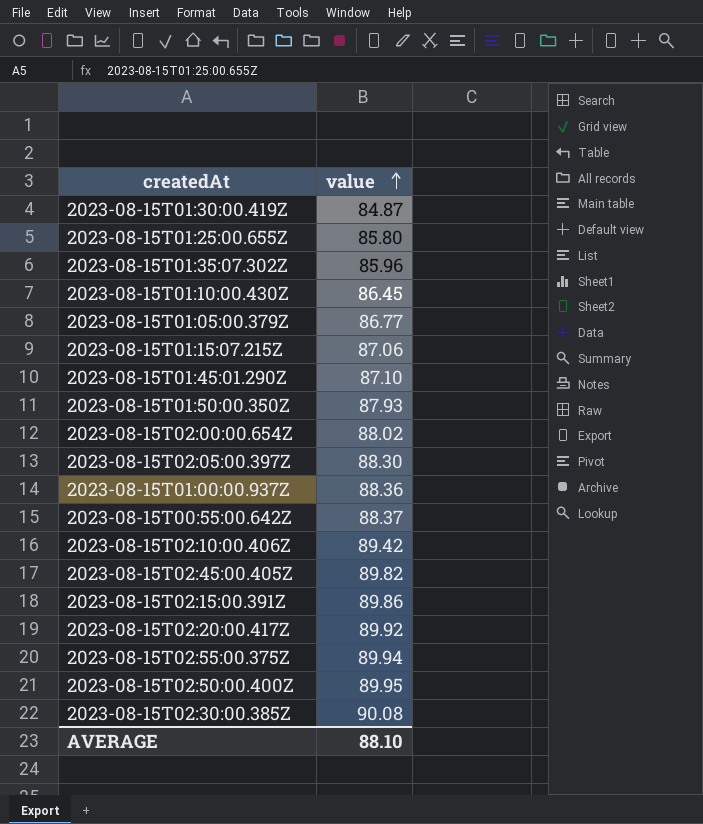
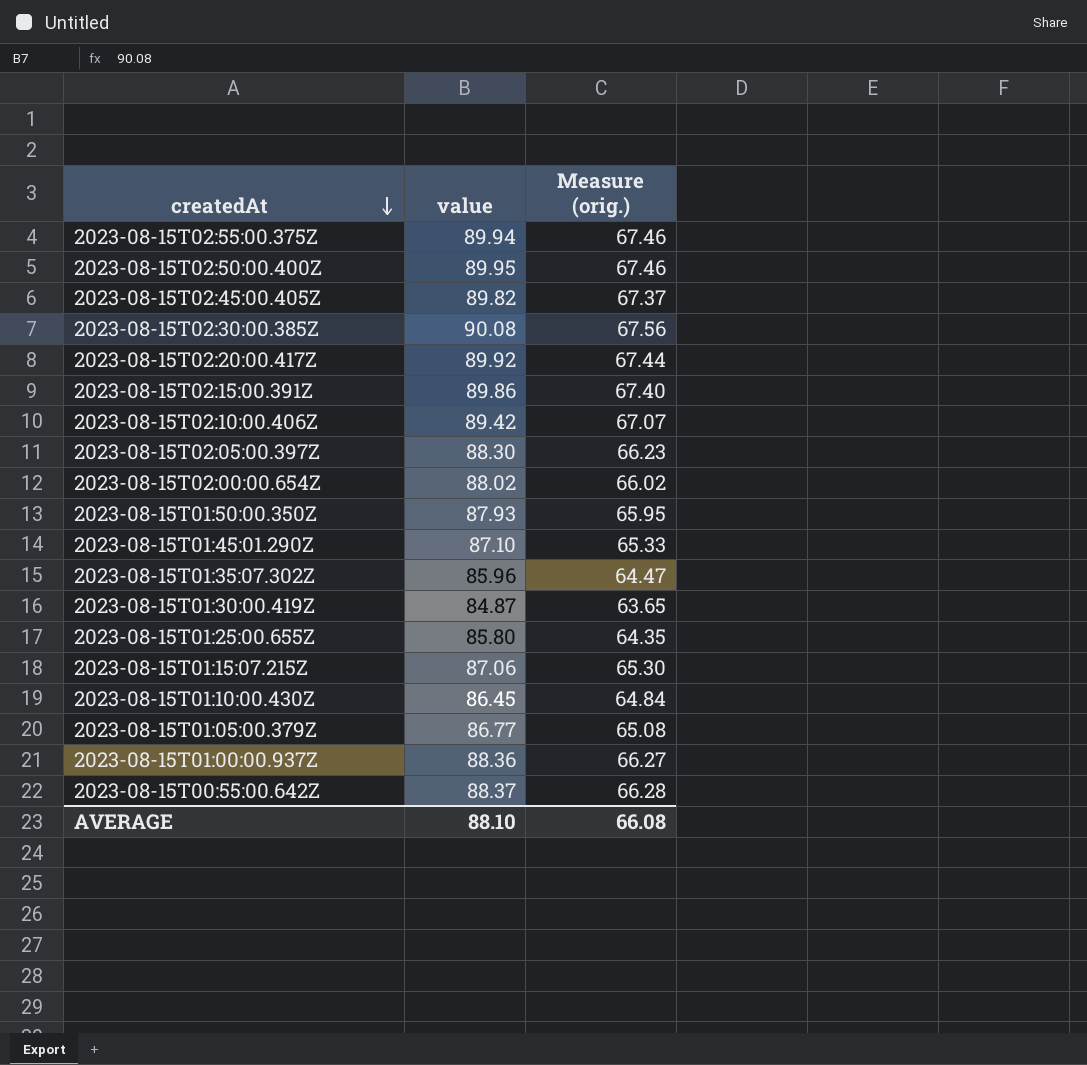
row order: value ascending -> createdAt descending
column Measure (orig.) | formula: none -> [value] * 0.75

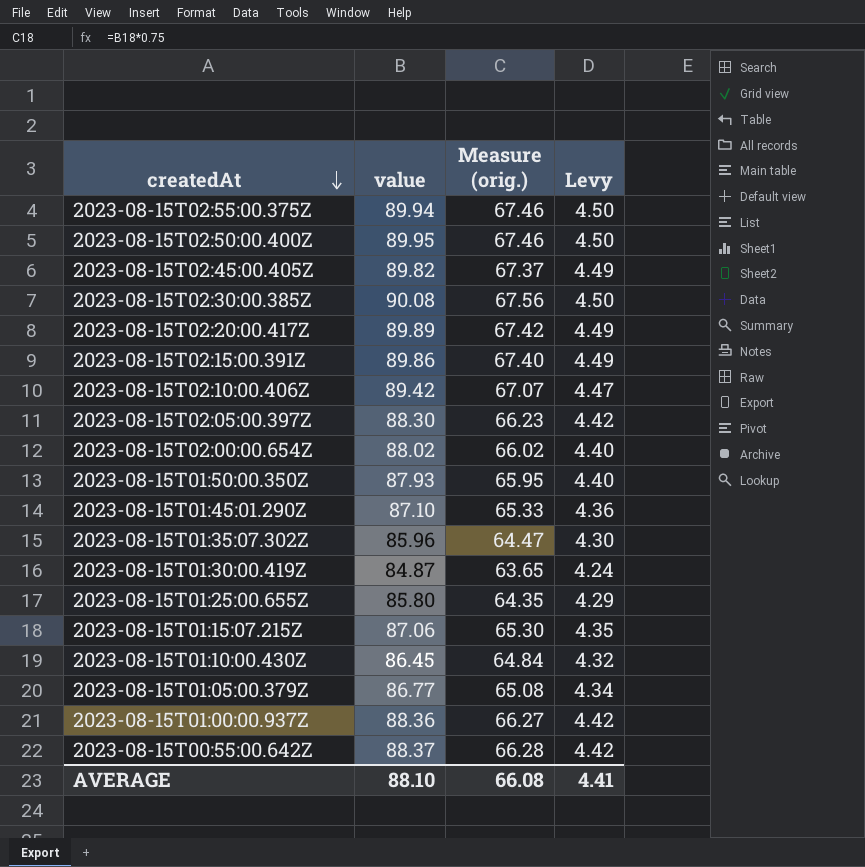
column Levy | formula: none -> [value] * 0.05
2023-08-15T02:20:00.417Z | value: 89.92 -> 89.89
2023-08-15T02:20:00.417Z | Measure (orig.): 67.44 -> 67.42

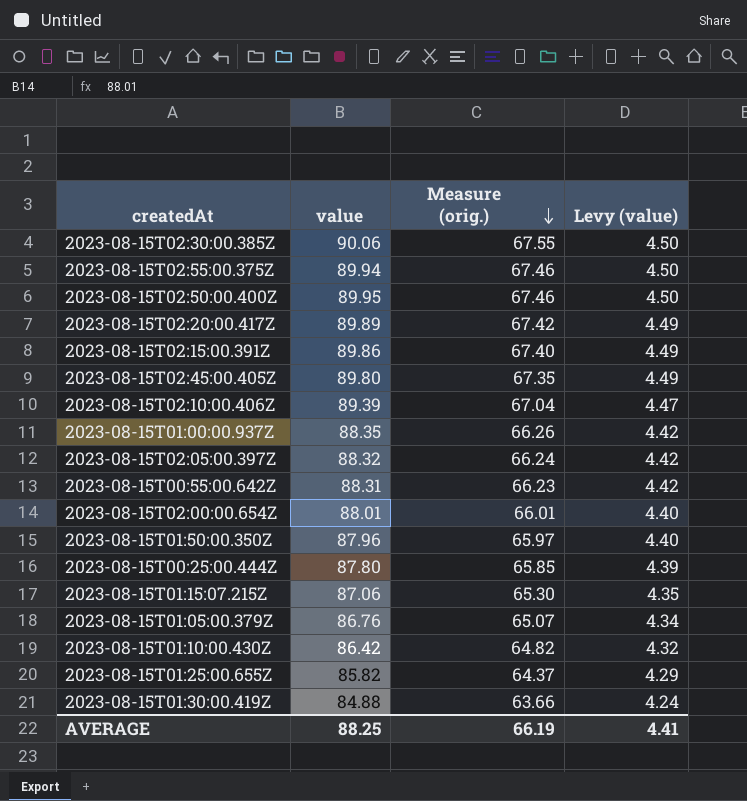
row order: createdAt descending -> Measure (orig.) descending
column name: Levy -> Levy (value)
row 2023-08-15T01:45:01.290Z: 87.10 | 65.33 | 4.36 -> none
row 2023-08-15T01:35:07.302Z: 85.96 | 64.47 | 4.30 -> none
2023-08-15T02:30:00.385Z | value: 90.08 -> 90.06
2023-08-15T02:30:00.385Z | Measure (orig.): 67.56 -> 67.55
2023-08-15T02:45:00.405Z | value: 89.82 -> 89.80
2023-08-15T02:45:00.405Z | Measure (orig.): 67.37 -> 67.35
2023-08-15T02:10:00.406Z | value: 89.42 -> 89.39
2023-08-15T02:10:00.406Z | Measure (orig.): 67.07 -> 67.04
2023-08-15T01:00:00.937Z | value: 88.36 -> 88.35
2023-08-15T01:00:00.937Z | Measure (orig.): 66.27 -> 66.26
2023-08-15T02:05:00.397Z | value: 88.30 -> 88.32
2023-08-15T02:05:00.397Z | Measure (orig.): 66.23 -> 66.24
2023-08-15T00:55:00.642Z | value: 88.37 -> 88.31
2023-08-15T00:55:00.642Z | Measure (orig.): 66.28 -> 66.23
2023-08-15T02:00:00.654Z | value: 88.02 -> 88.01
2023-08-15T02:00:00.654Z | Measure (orig.): 66.02 -> 66.01
2023-08-15T01:50:00.350Z | value: 87.93 -> 87.96
2023-08-15T01:50:00.350Z | Measure (orig.): 65.95 -> 65.97
row 2023-08-15T00:25:00.444Z: none -> 87.80 | 65.85 | 4.39
2023-08-15T01:05:00.379Z | value: 86.77 -> 86.76
2023-08-15T01:05:00.379Z | Measure (orig.): 65.08 -> 65.07
2023-08-15T01:10:00.430Z | value: 86.45 -> 86.42
2023-08-15T01:10:00.430Z | Measure (orig.): 64.84 -> 64.82
2023-08-15T01:25:00.655Z | value: 85.80 -> 85.82
2023-08-15T01:25:00.655Z | Measure (orig.): 64.35 -> 64.37
2023-08-15T01:30:00.419Z | value: 84.87 -> 84.88
2023-08-15T01:30:00.419Z | Measure (orig.): 63.65 -> 63.66
AVERAGE | value: 88.10 -> 88.25
AVERAGE | Measure (orig.): 66.08 -> 66.19

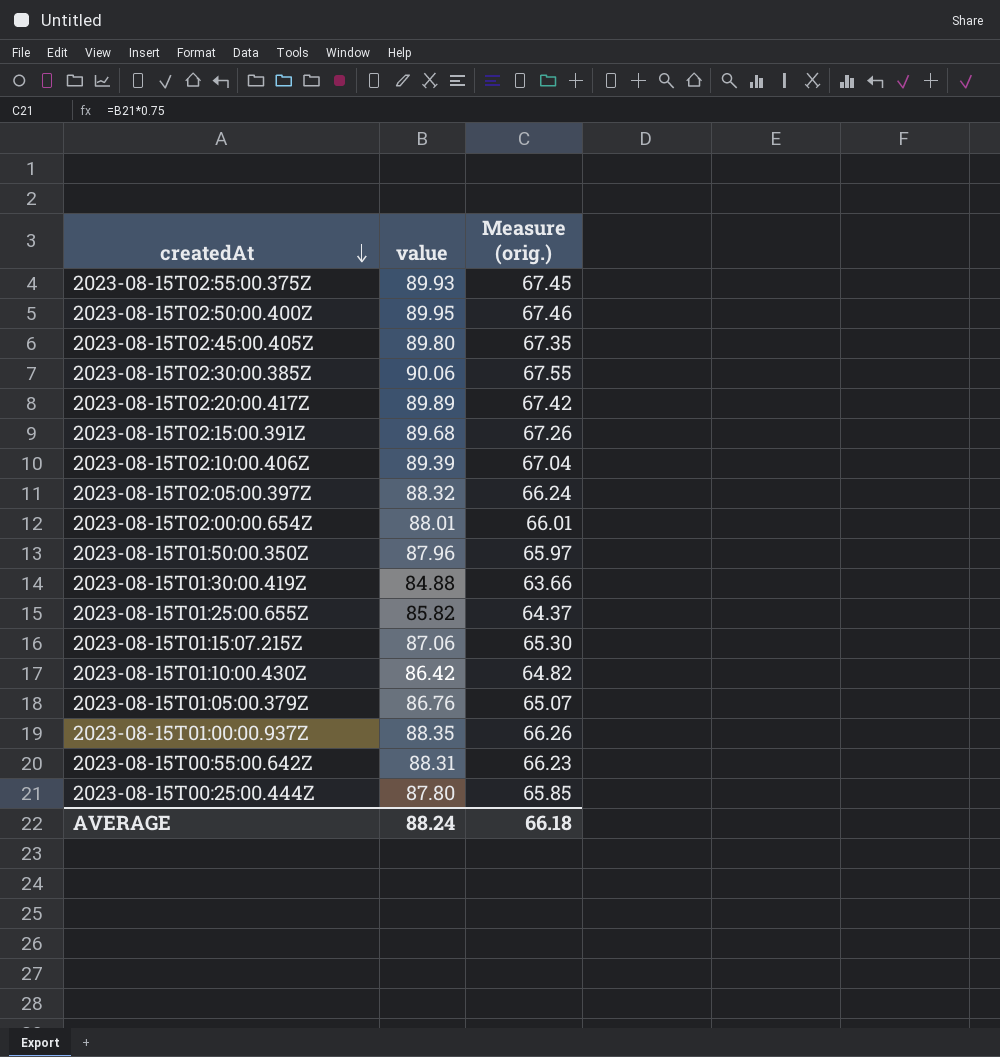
row order: Measure (orig.) descending -> createdAt descending
column Levy (value) | formula: [value] * 0.05 -> none
2023-08-15T02:55:00.375Z | value: 89.94 -> 89.93
2023-08-15T02:55:00.375Z | Measure (orig.): 67.46 -> 67.45
2023-08-15T02:15:00.391Z | value: 89.86 -> 89.68
2023-08-15T02:15:00.391Z | Measure (orig.): 67.40 -> 67.26
AVERAGE | value: 88.25 -> 88.24
AVERAGE | Measure (orig.): 66.19 -> 66.18

